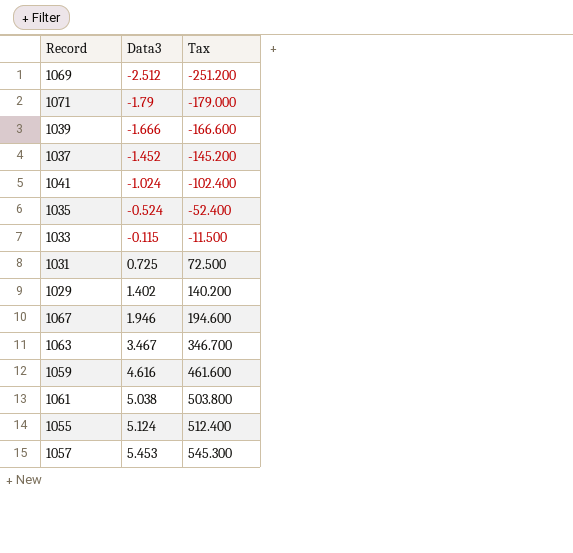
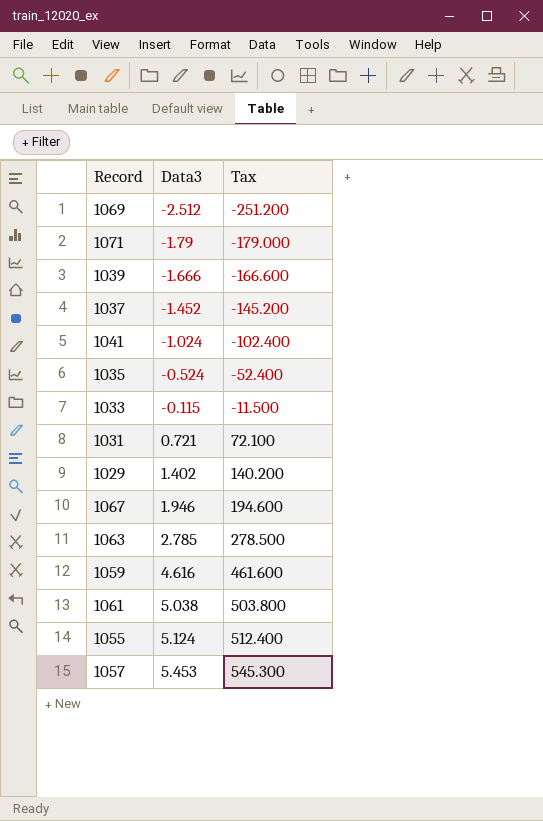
1031 | Data3: 0.725 -> 0.721
1031 | Tax: 72.500 -> 72.100
1063 | Data3: 3.467 -> 2.785
1063 | Tax: 346.700 -> 278.500

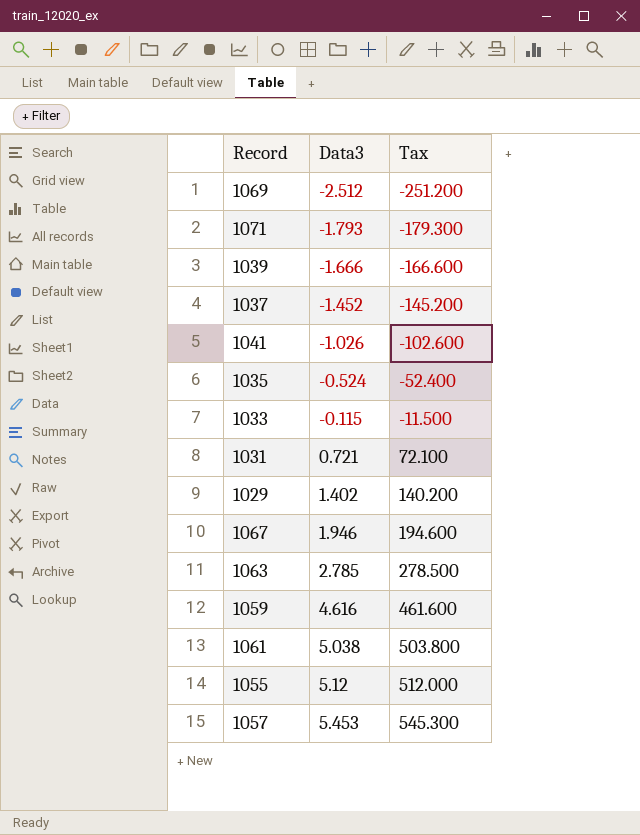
1071 | Data3: -1.79 -> -1.793
1071 | Tax: -179.000 -> -179.300
1041 | Data3: -1.024 -> -1.026
1041 | Tax: -102.400 -> -102.600
1055 | Data3: 5.124 -> 5.12
1055 | Tax: 512.400 -> 512.000

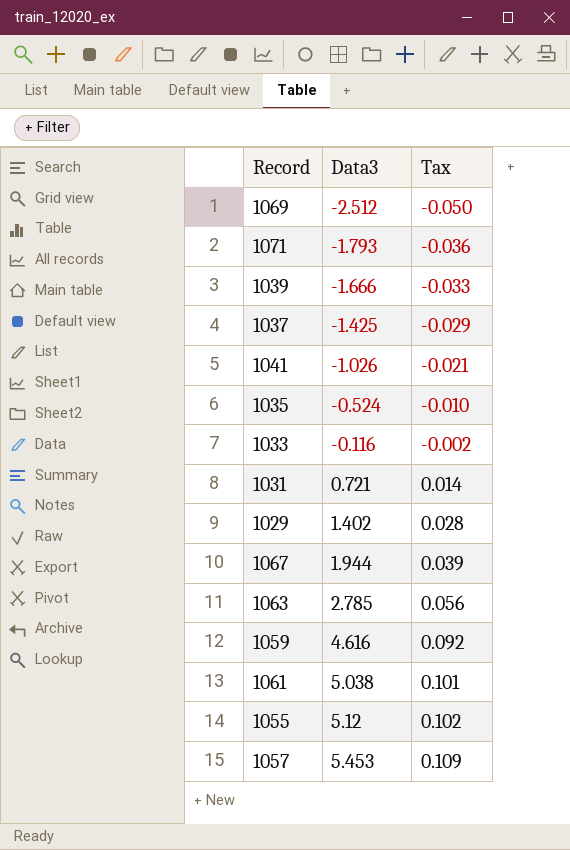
column Tax | formula: [Data3] * 100 -> [Data3] * 0.02
1037 | Data3: -1.452 -> -1.425
1033 | Data3: -0.115 -> -0.116
1067 | Data3: 1.946 -> 1.944

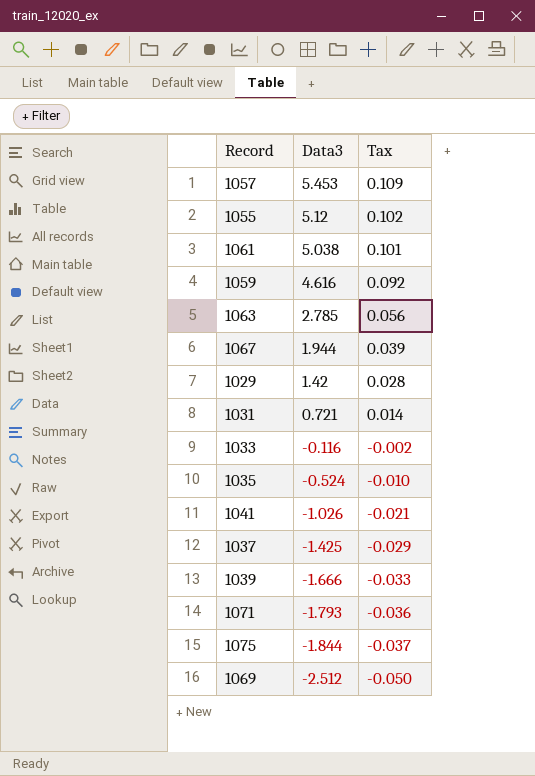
row order: Data3 ascending -> Data3 descending
1029 | Data3: 1.402 -> 1.42
row 1075: none -> -1.844 | -0.037

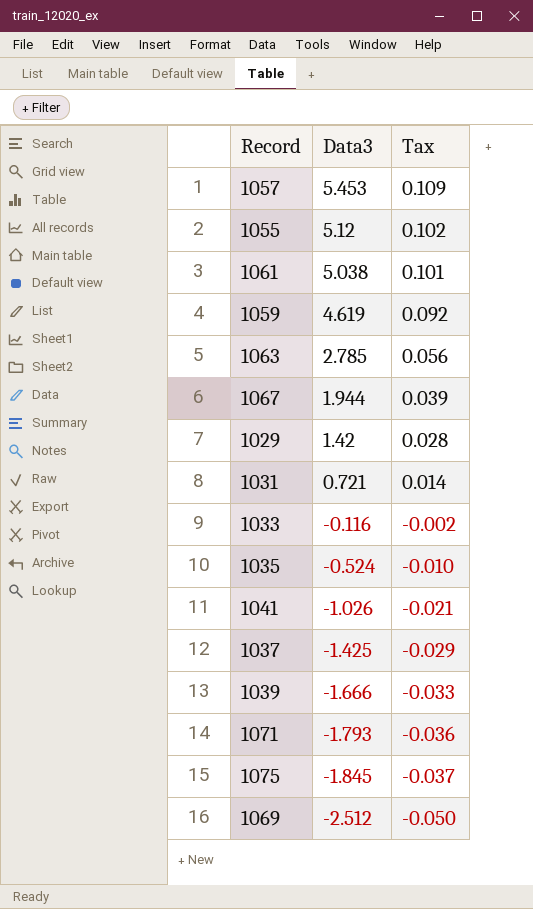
1059 | Data3: 4.616 -> 4.619
1075 | Data3: -1.844 -> -1.845

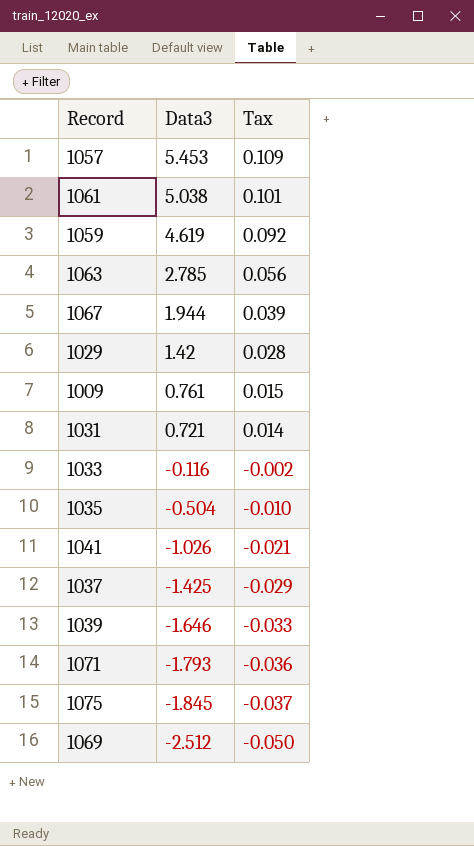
row 1055: 5.12 | 0.102 -> none
row 1009: none -> 0.761 | 0.015
1035 | Data3: -0.524 -> -0.504
1039 | Data3: -1.666 -> -1.646

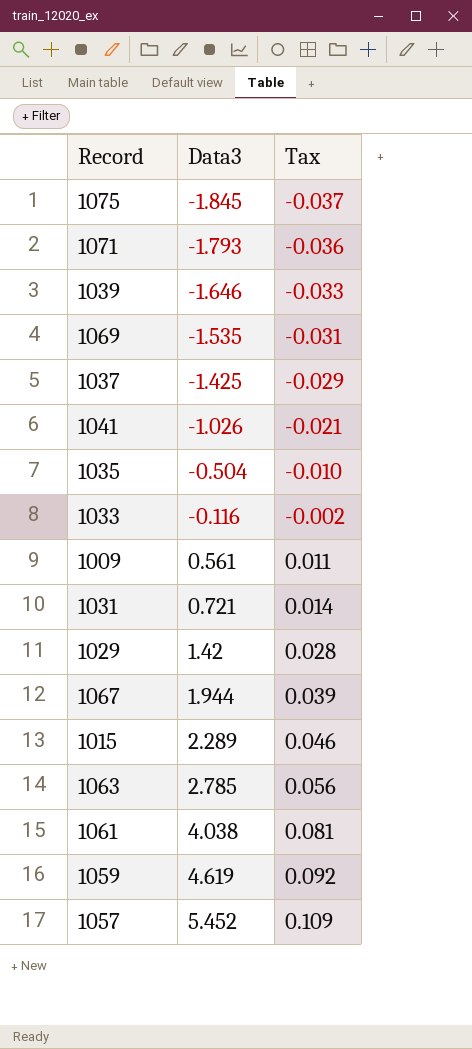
row order: Data3 descending -> Data3 ascending
1069 | Data3: -2.512 -> -1.535
1069 | Tax: -0.050 -> -0.031
1009 | Data3: 0.761 -> 0.561
1009 | Tax: 0.015 -> 0.011
row 1015: none -> 2.289 | 0.046
1061 | Data3: 5.038 -> 4.038
1061 | Tax: 0.101 -> 0.081
1057 | Data3: 5.453 -> 5.452

